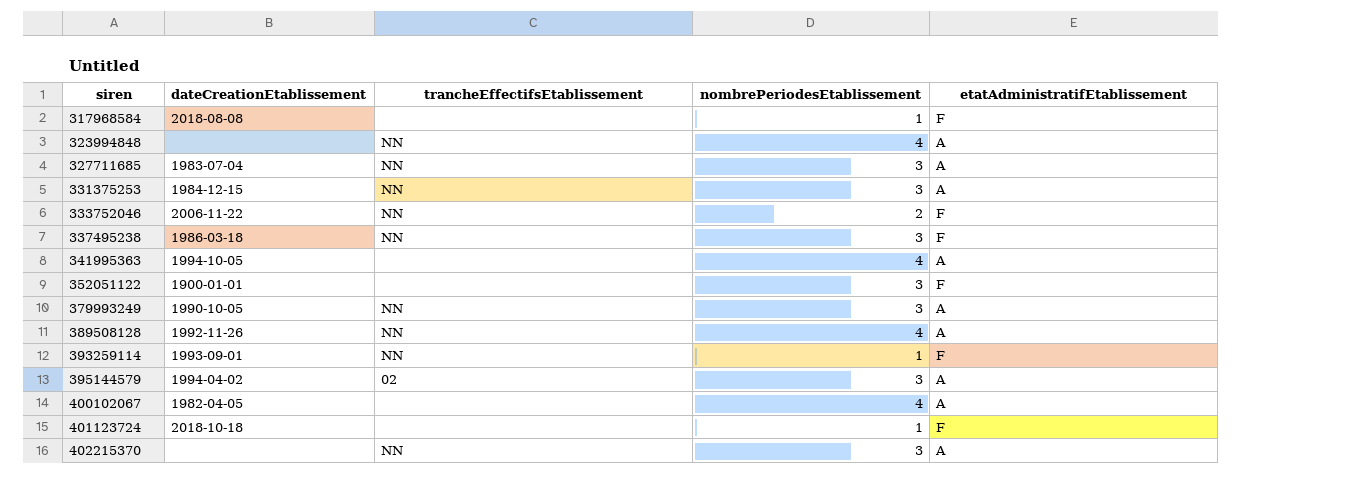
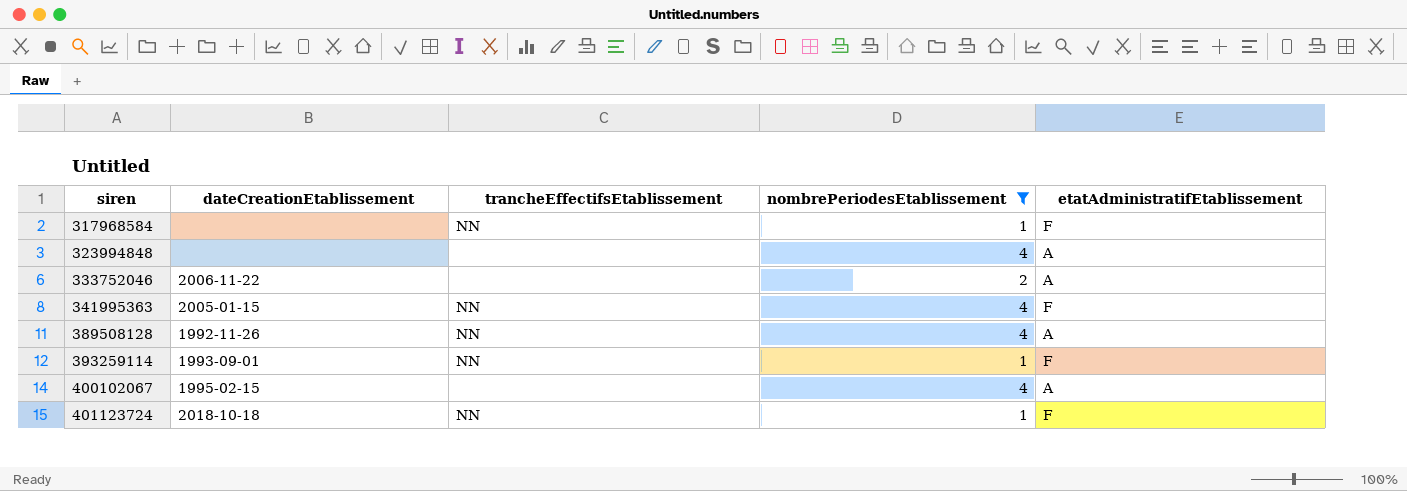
filter: none -> nombrePeriodesEtablissement != 3
317968584 | dateCreationEtablissement: 2018-08-08 -> none
317968584 | trancheEffectifsEtablissement: none -> NN
323994848 | trancheEffectifsEtablissement: NN -> none
333752046 | trancheEffectifsEtablissement: NN -> none
333752046 | etatAdministratifEtablissement: F -> A
341995363 | dateCreationEtablissement: 1994-10-05 -> 2005-01-15
341995363 | trancheEffectifsEtablissement: none -> NN
341995363 | etatAdministratifEtablissement: A -> F
400102067 | dateCreationEtablissement: 1982-04-05 -> 1995-02-15
401123724 | trancheEffectifsEtablissement: none -> NN

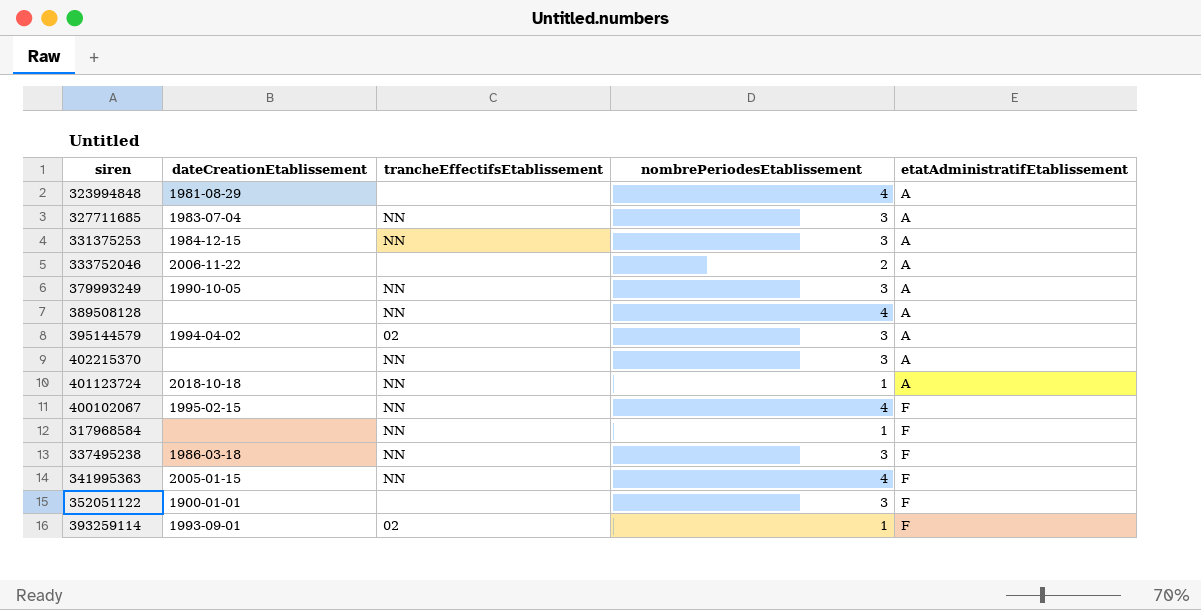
filter: nombrePeriodesEtablissement != 3 -> none
row order: siren ascending -> etatAdministratifEtablissement ascending
323994848 | dateCreationEtablissement: none -> 1981-08-29
389508128 | dateCreationEtablissement: 1992-11-26 -> none
401123724 | etatAdministratifEtablissement: F -> A
400102067 | trancheEffectifsEtablissement: none -> NN
400102067 | etatAdministratifEtablissement: A -> F
393259114 | trancheEffectifsEtablissement: NN -> 02

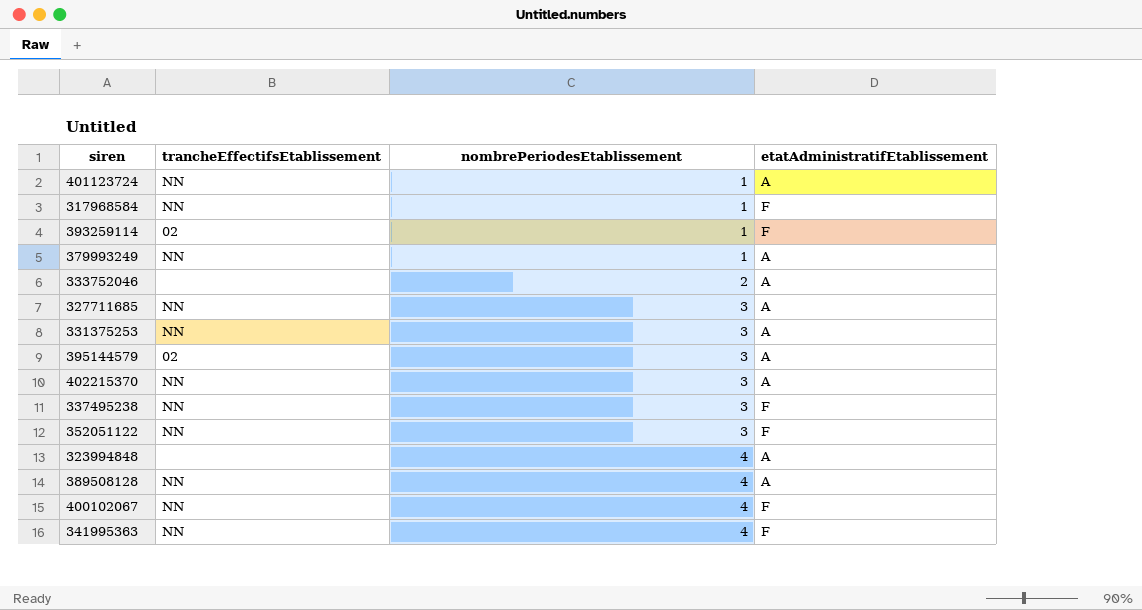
row order: etatAdministratifEtablissement ascending -> nombrePeriodesEtablissement ascending
column dateCreationEtablissement | position: 2 -> none
379993249 | nombrePeriodesEtablissement: 3 -> 1
352051122 | trancheEffectifsEtablissement: none -> NN

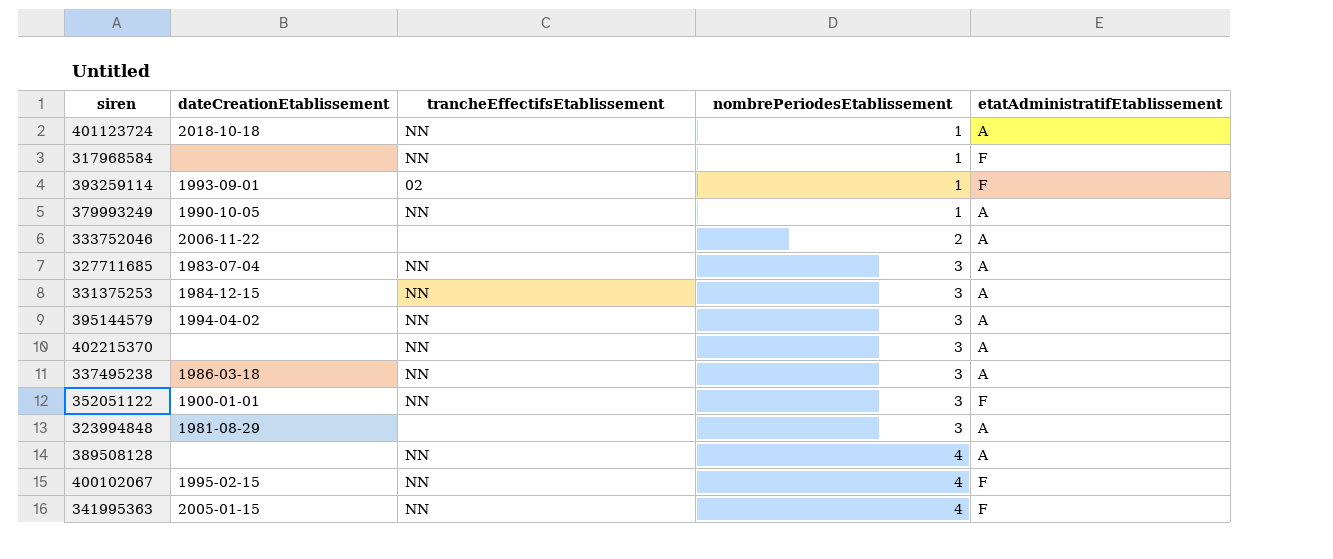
column dateCreationEtablissement | position: none -> 2
395144579 | trancheEffectifsEtablissement: 02 -> NN
337495238 | etatAdministratifEtablissement: F -> A
323994848 | nombrePeriodesEtablissement: 4 -> 3

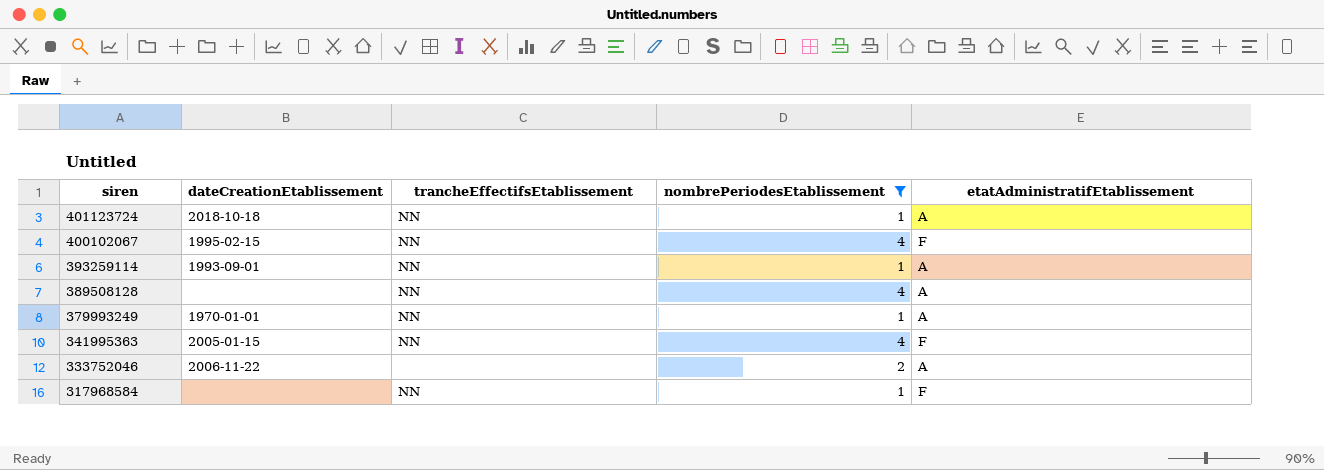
filter: none -> nombrePeriodesEtablissement != 3
row order: nombrePeriodesEtablissement ascending -> siren descending
393259114 | trancheEffectifsEtablissement: 02 -> NN
393259114 | etatAdministratifEtablissement: F -> A
379993249 | dateCreationEtablissement: 1990-10-05 -> 1970-01-01

